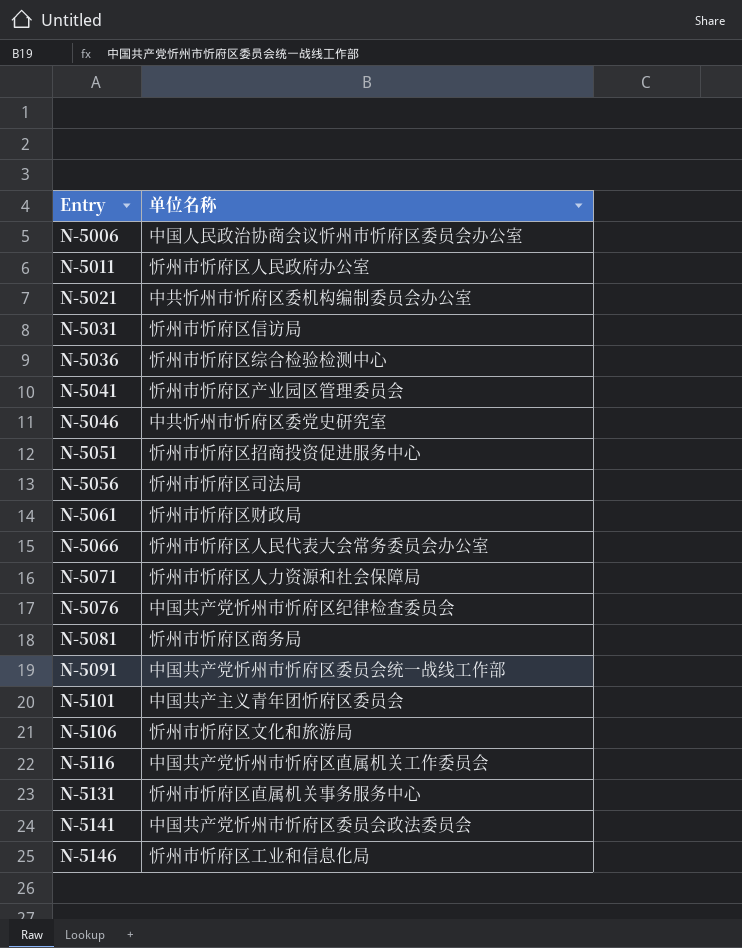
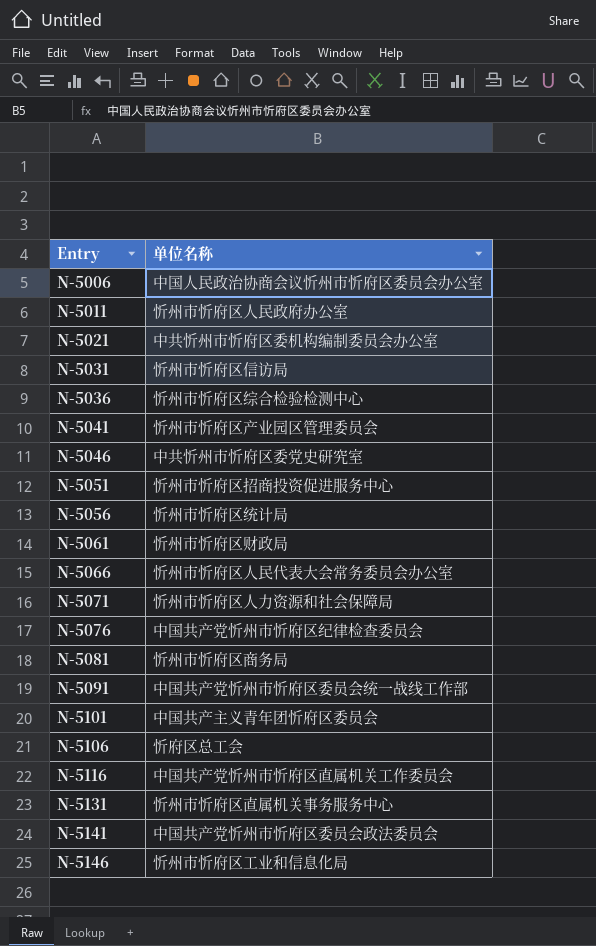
N-5056 | 单位名称: 忻州市忻府区司法局 -> 忻州市忻府区统计局
N-5106 | 单位名称: 忻州市忻府区文化和旅游局 -> 忻府区总工会

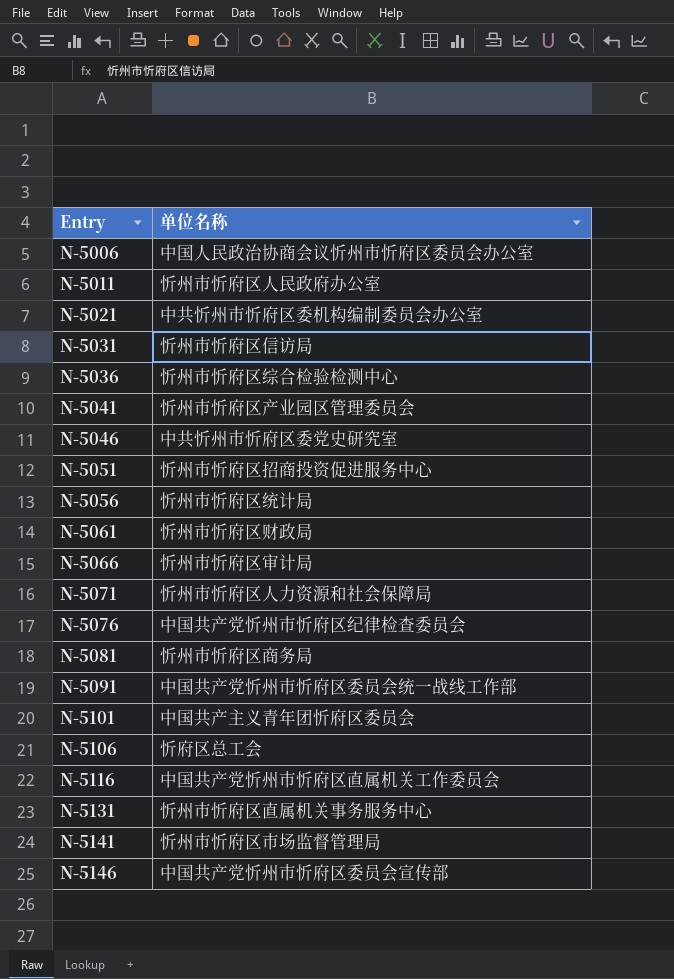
N-5066 | 单位名称: 忻州市忻府区人民代表大会常务委员会办公室 -> 忻州市忻府区审计局
N-5141 | 单位名称: 中国共产党忻州市忻府区委员会政法委员会 -> 忻州市忻府区市场监督管理局
N-5146 | 单位名称: 忻州市忻府区工业和信息化局 -> 中国共产党忻州市忻府区委员会宣传部

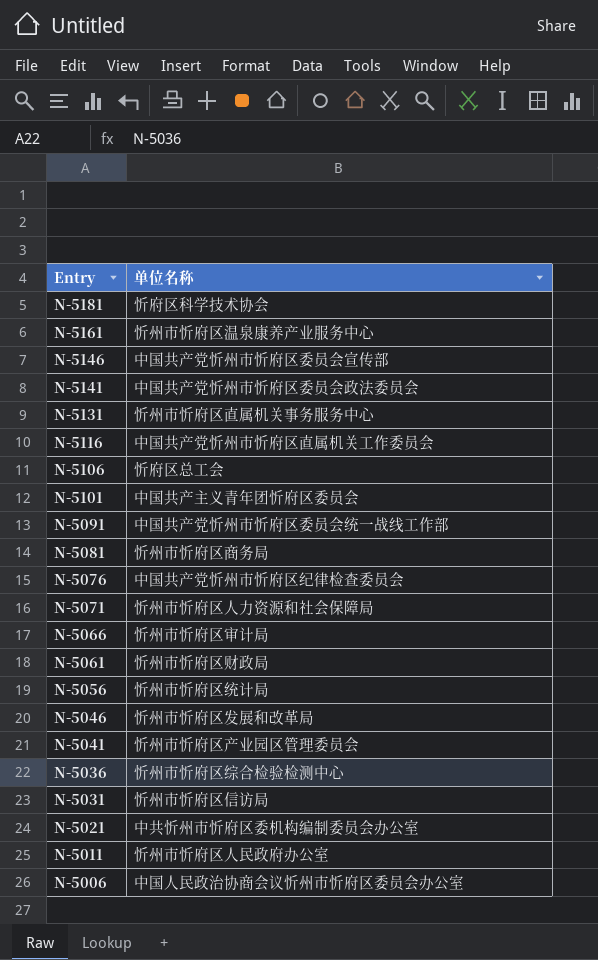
row order: Entry ascending -> Entry descending
row N-5051: 忻州市忻府区招商投资促进服务中心 -> none
row N-5181: none -> 忻府区科学技术协会
row N-5161: none -> 忻州市忻府区温泉康养产业服务中心
N-5141 | 单位名称: 忻州市忻府区市场监督管理局 -> 中国共产党忻州市忻府区委员会政法委员会
N-5046 | 单位名称: 中共忻州市忻府区委党史研究室 -> 忻州市忻府区发展和改革局

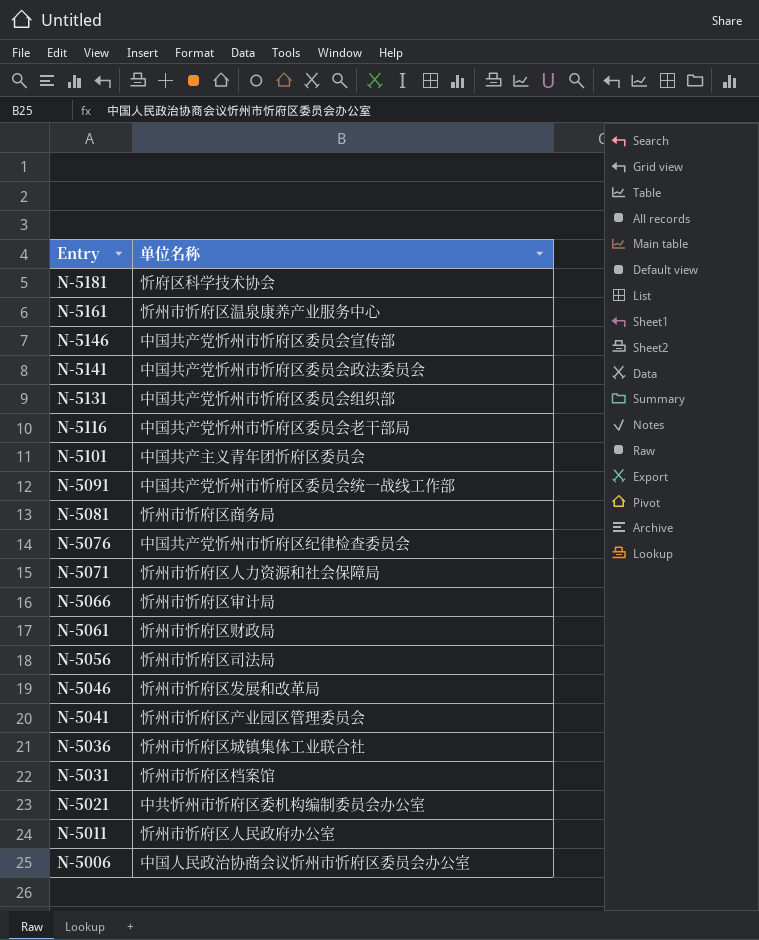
row N-5106: 忻府区总工会 -> none
N-5131 | 单位名称: 忻州市忻府区直属机关事务服务中心 -> 中国共产党忻州市忻府区委员会组织部
N-5116 | 单位名称: 中国共产党忻州市忻府区直属机关工作委员会 -> 中国共产党忻州市忻府区委员会老干部局
N-5056 | 单位名称: 忻州市忻府区统计局 -> 忻州市忻府区司法局
N-5036 | 单位名称: 忻州市忻府区综合检验检测中心 -> 忻州市忻府区城镇集体工业联合社
N-5031 | 单位名称: 忻州市忻府区信访局 -> 忻州市忻府区档案馆

